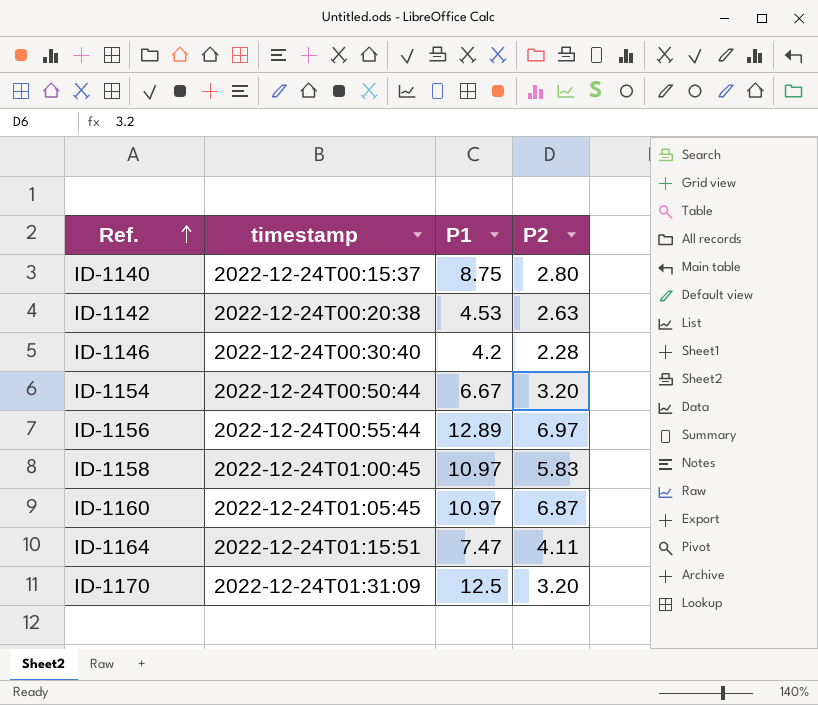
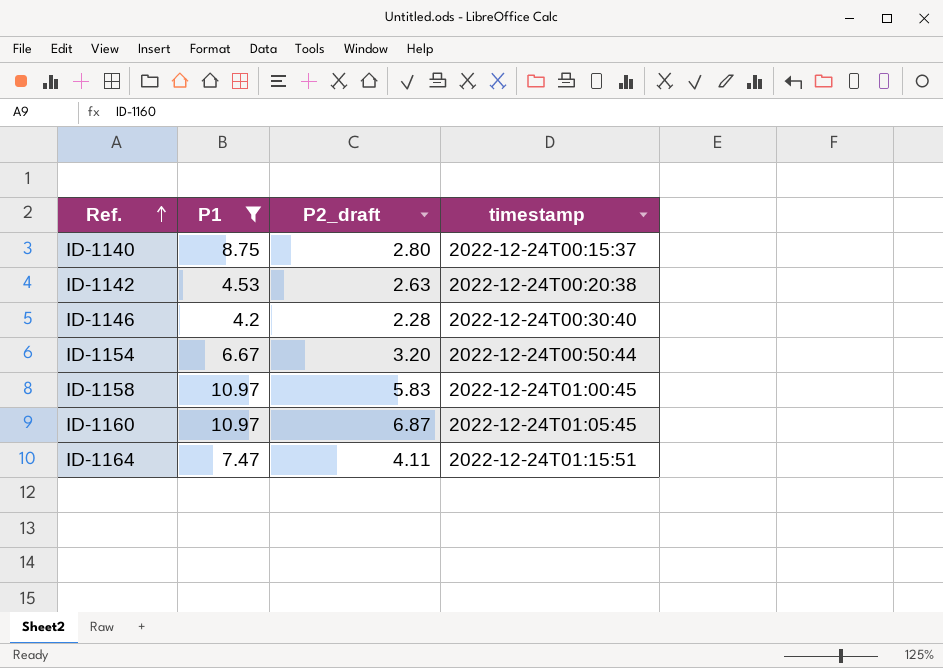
filter: none -> P1 <= 10.97
column name: P2 -> P2_draft
column timestamp | position: 2 -> 4

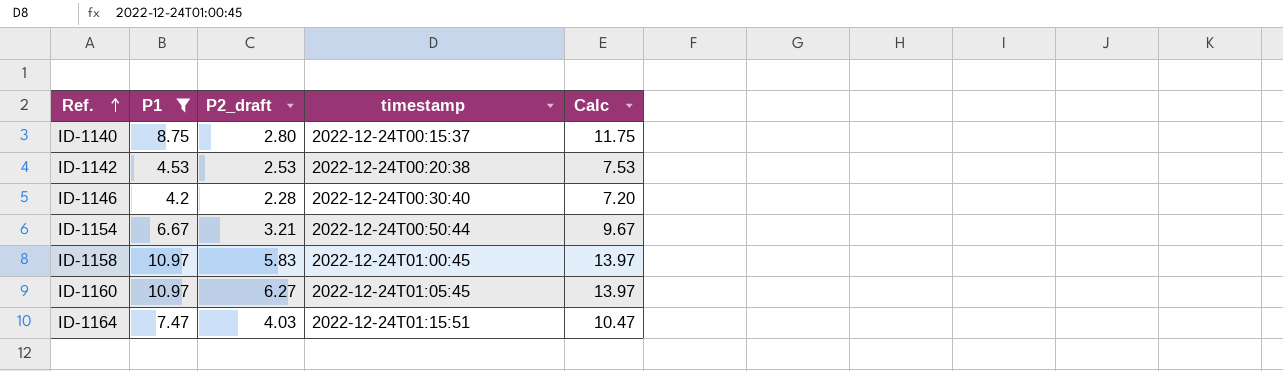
column Calc | formula: none -> [P1] + 3
ID-1142 | P2_draft: 2.63 -> 2.53
ID-1154 | P2_draft: 3.20 -> 3.21
ID-1160 | P2_draft: 6.87 -> 6.27
ID-1164 | P2_draft: 4.11 -> 4.03

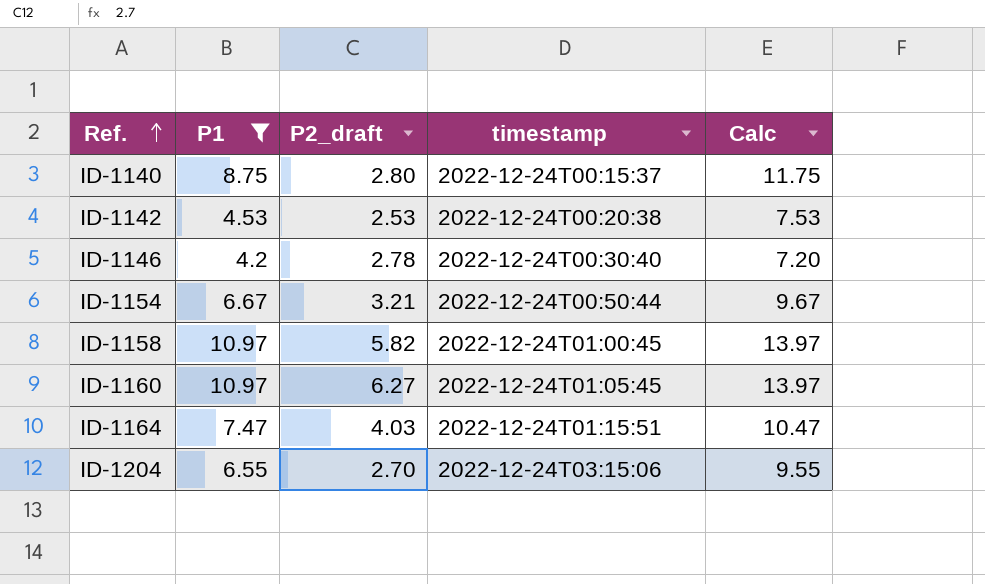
ID-1146 | P2_draft: 2.28 -> 2.78
ID-1158 | P2_draft: 5.83 -> 5.82
row ID-1204: none -> 6.55 | 2.70 | 2022-12-24T03:15:06 | 9.55

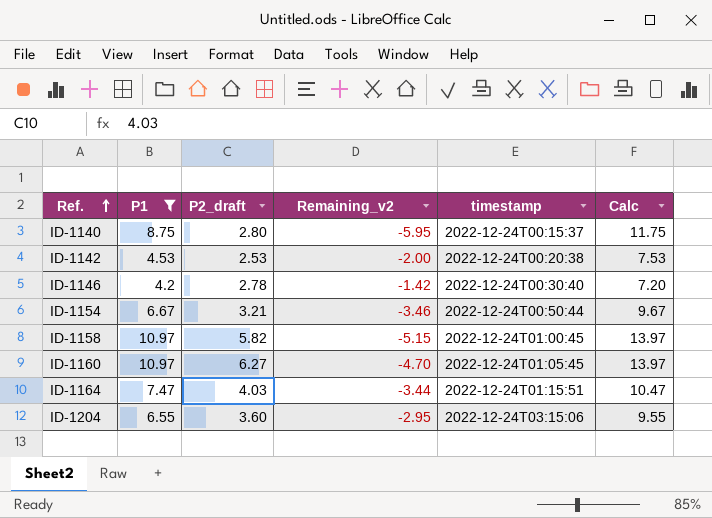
column Remaining_v2 | formula: none -> [P2_draft] - [P1]
ID-1204 | P2_draft: 2.70 -> 3.60

